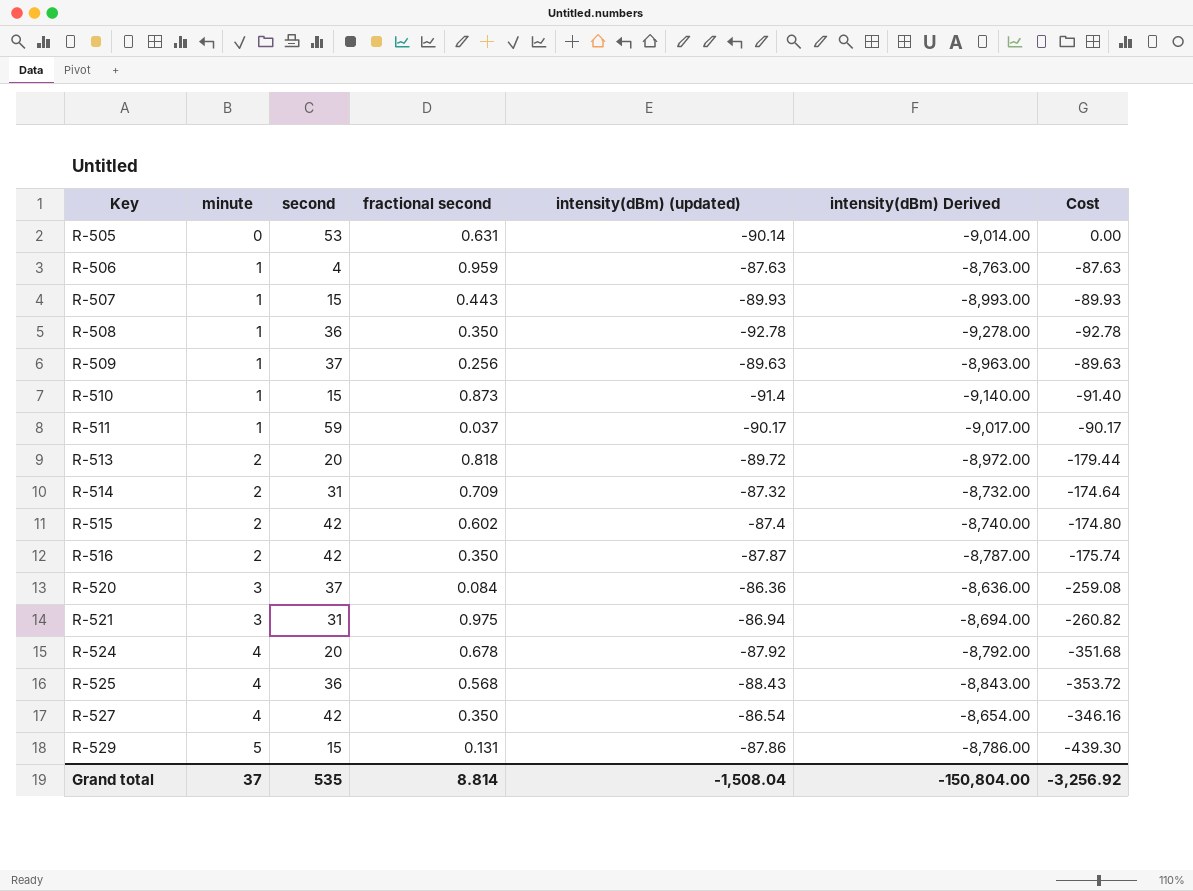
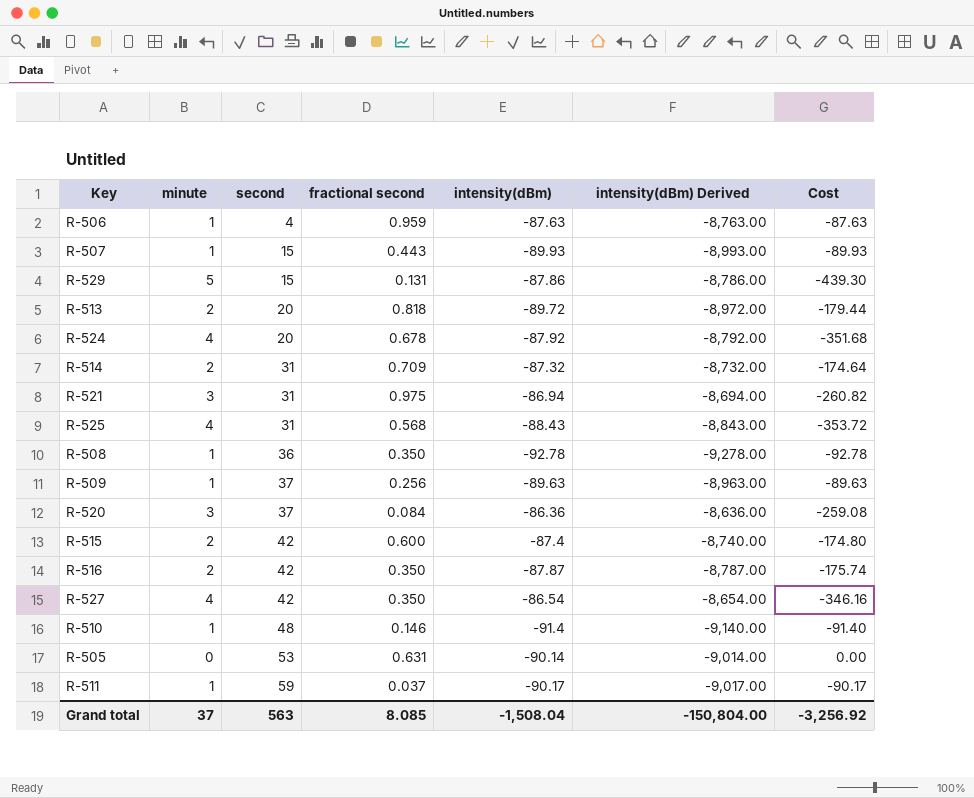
row order: Key ascending -> second ascending
column name: intensity(dBm) (updated) -> intensity(dBm)
R-525 | second: 36 -> 31
R-515 | fractional second: 0.602 -> 0.600
R-510 | second: 15 -> 48
R-510 | fractional second: 0.873 -> 0.146
Grand total | second: 535 -> 563
Grand total | fractional second: 8.814 -> 8.085

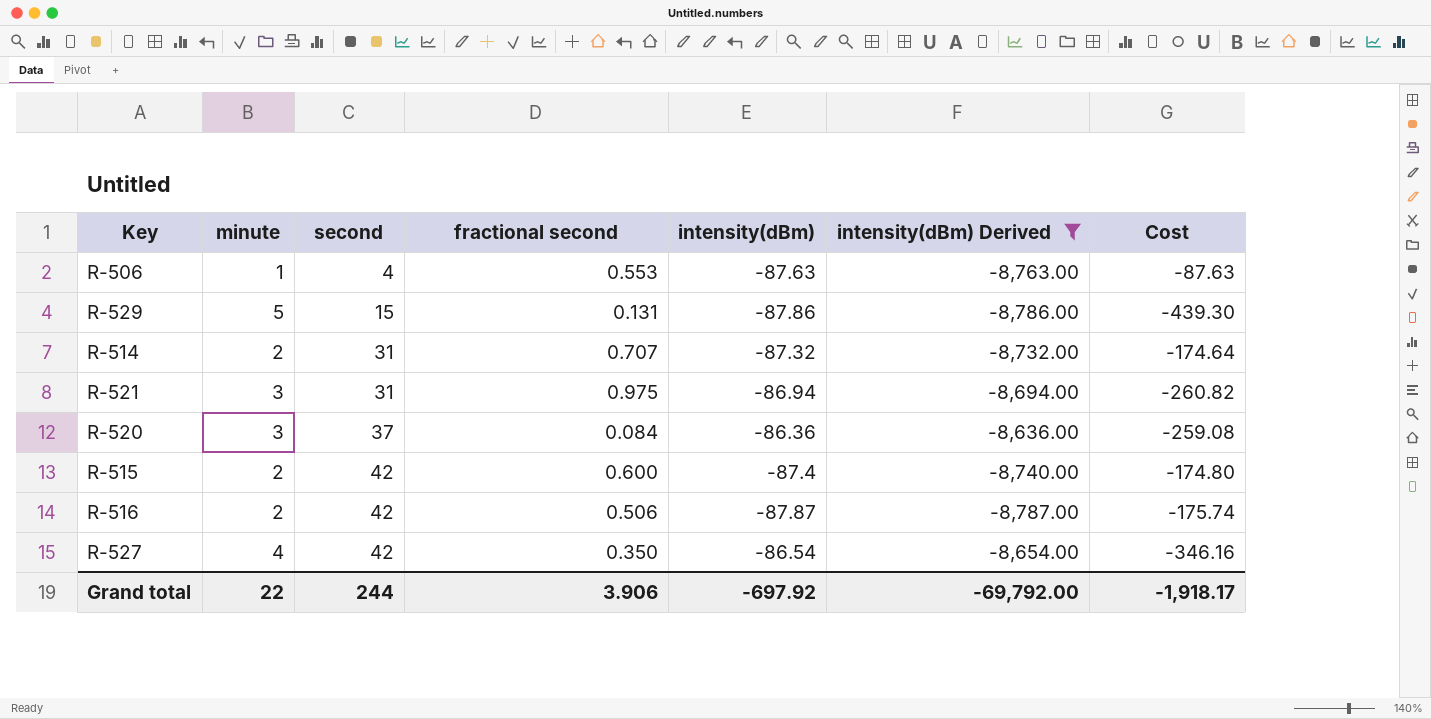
filter: none -> intensity(dBm) Derived >= -8,787.00
R-506 | fractional second: 0.959 -> 0.553
R-514 | fractional second: 0.709 -> 0.707
R-516 | fractional second: 0.350 -> 0.506
Grand total | minute: 37 -> 22
Grand total | second: 563 -> 244
Grand total | fractional second: 8.085 -> 3.906
Grand total | intensity(dBm): -1,508.04 -> -697.92
Grand total | intensity(dBm) Derived: -150,804.00 -> -69,792.00
Grand total | Cost: -3,256.92 -> -1,918.17

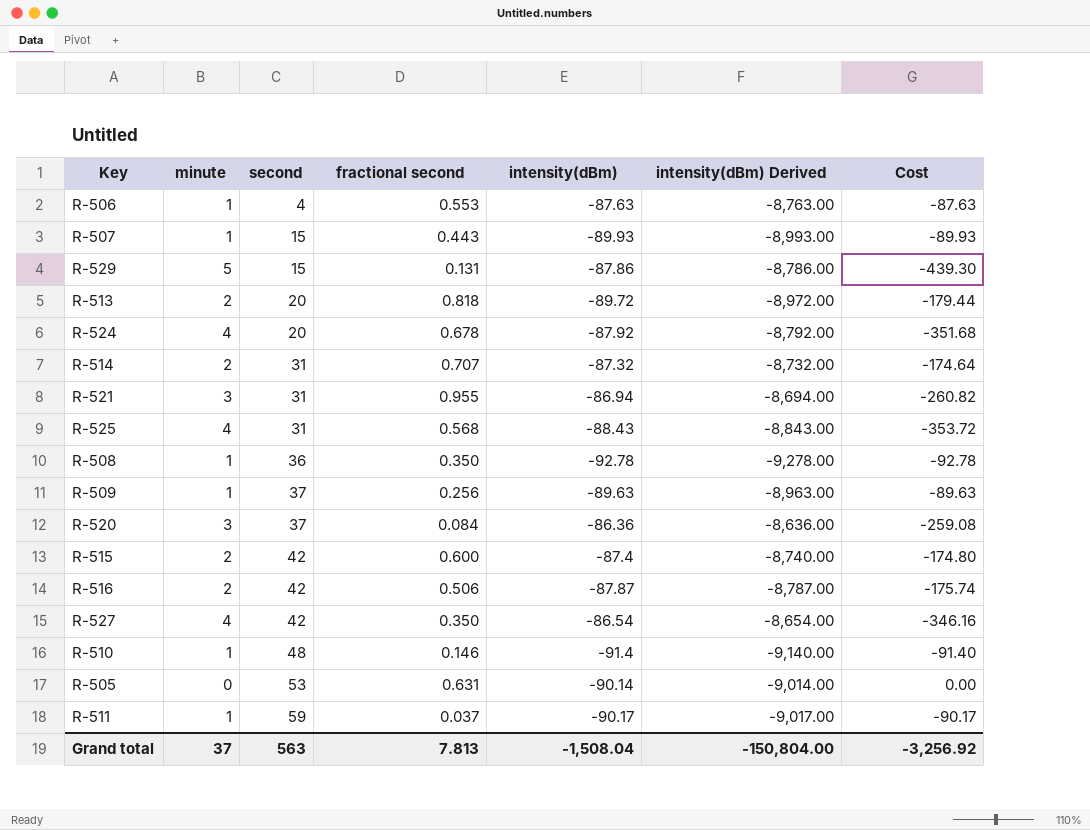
filter: intensity(dBm) Derived >= -8,787.00 -> none
R-521 | fractional second: 0.975 -> 0.955
Grand total | minute: 22 -> 37
Grand total | second: 244 -> 563
Grand total | fractional second: 3.906 -> 7.813
Grand total | intensity(dBm): -697.92 -> -1,508.04
Grand total | intensity(dBm) Derived: -69,792.00 -> -150,804.00
Grand total | Cost: -1,918.17 -> -3,256.92

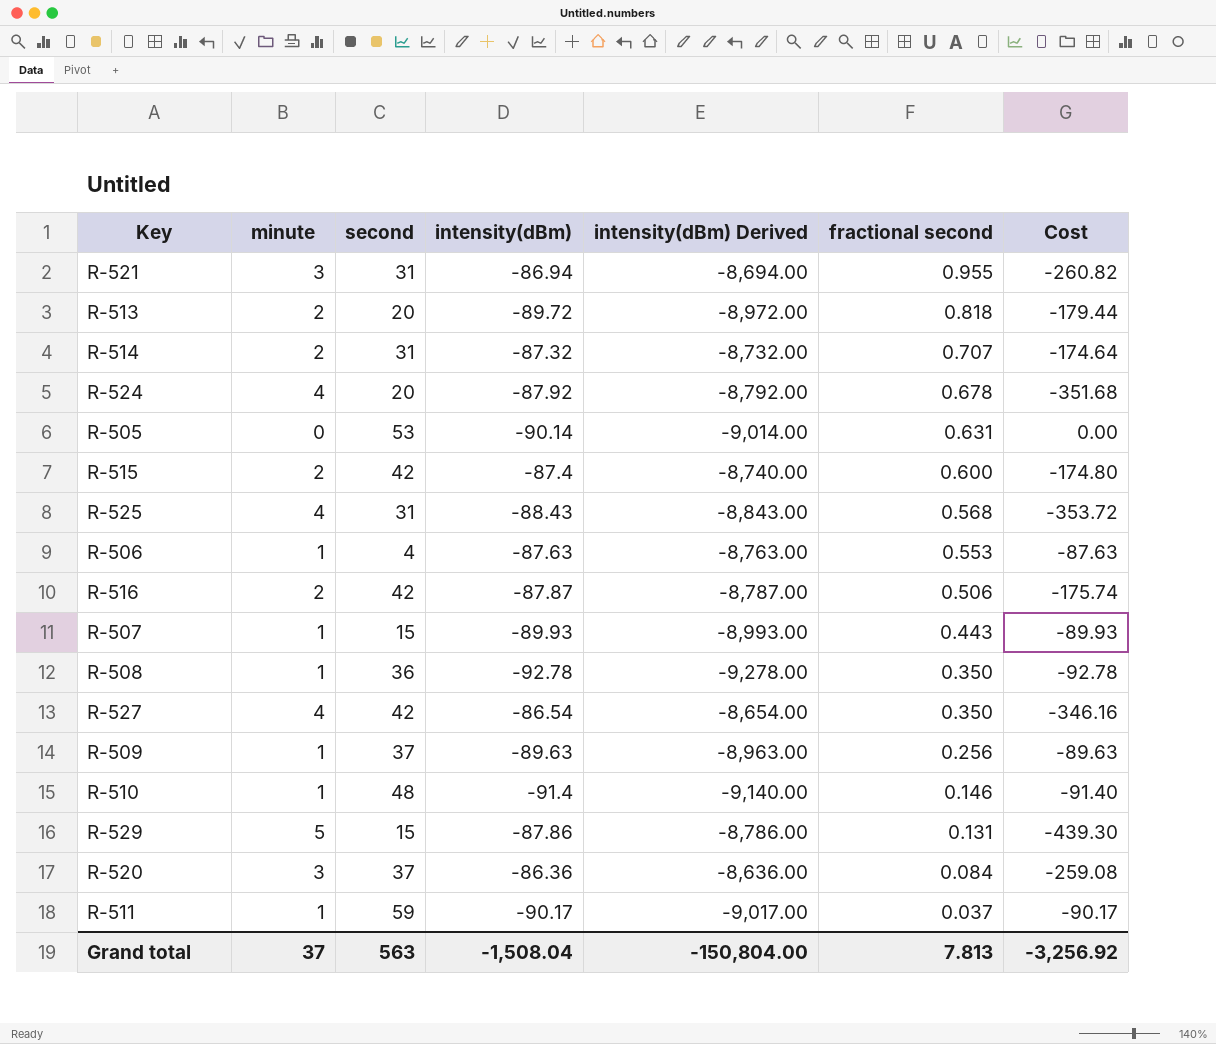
row order: second ascending -> fractional second descending
column fractional second | position: 4 -> 6

